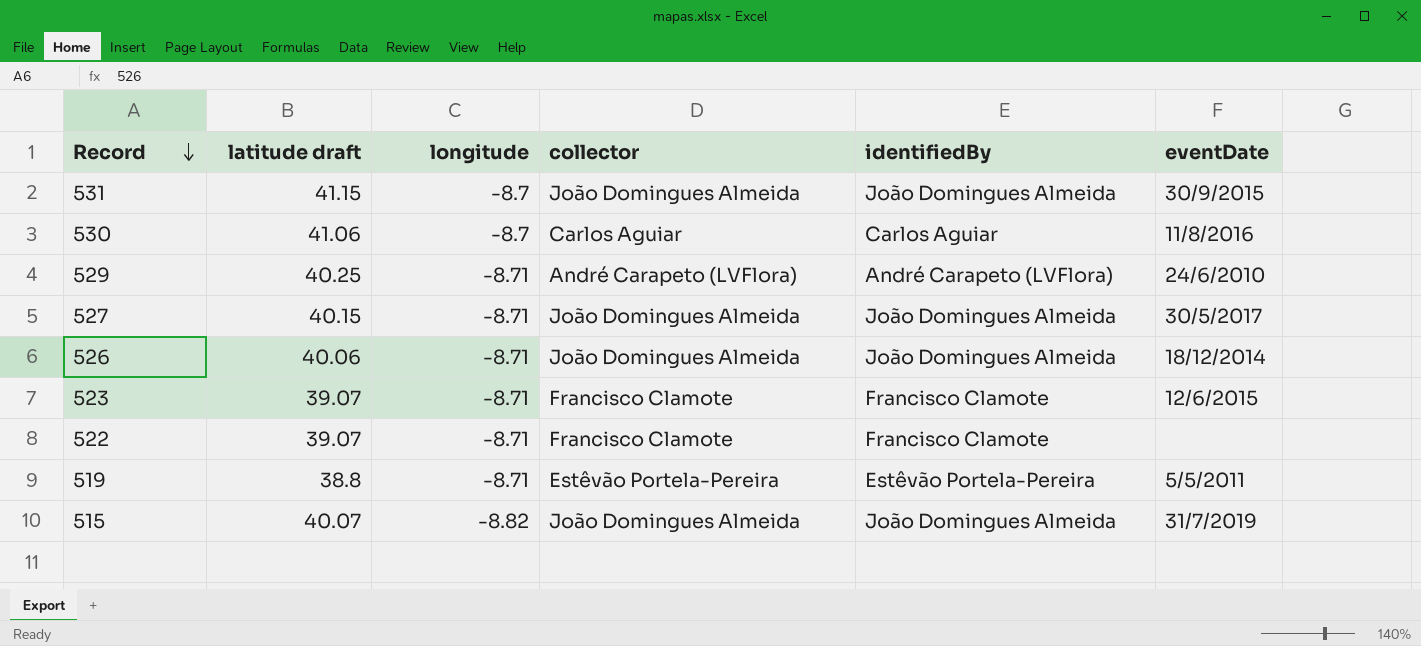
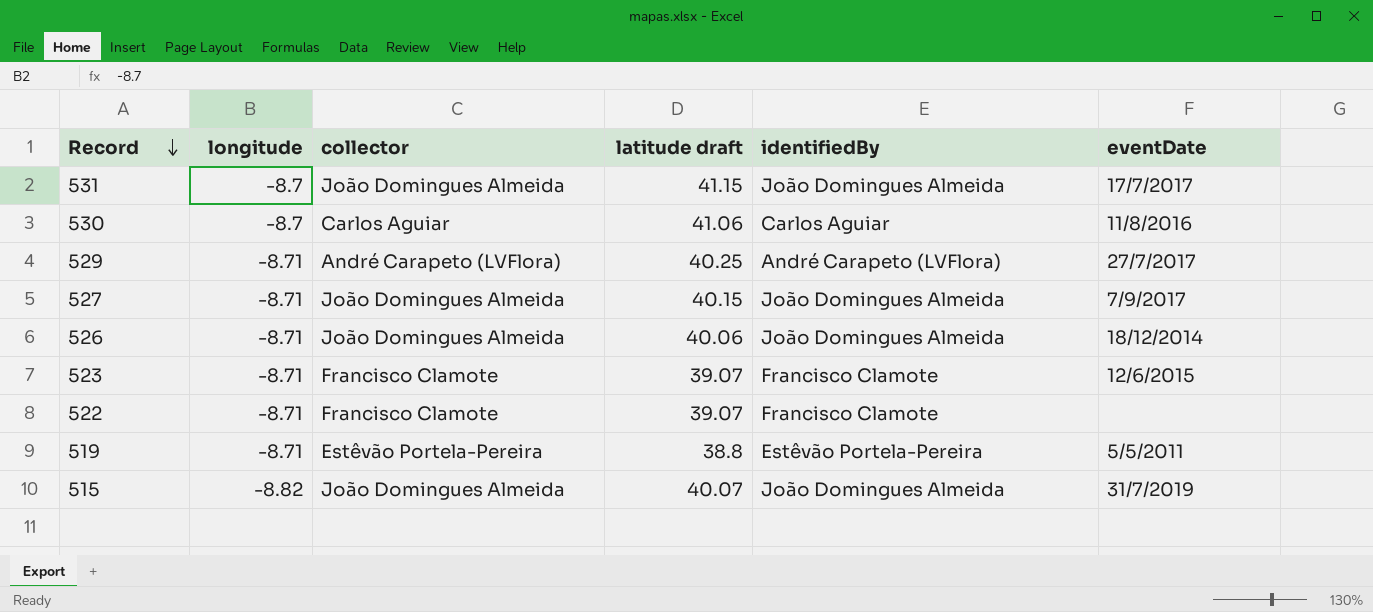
column latitude draft | position: 2 -> 4
531 | eventDate: 30/9/2015 -> 17/7/2017
529 | eventDate: 24/6/2010 -> 27/7/2017
527 | eventDate: 30/5/2017 -> 7/9/2017

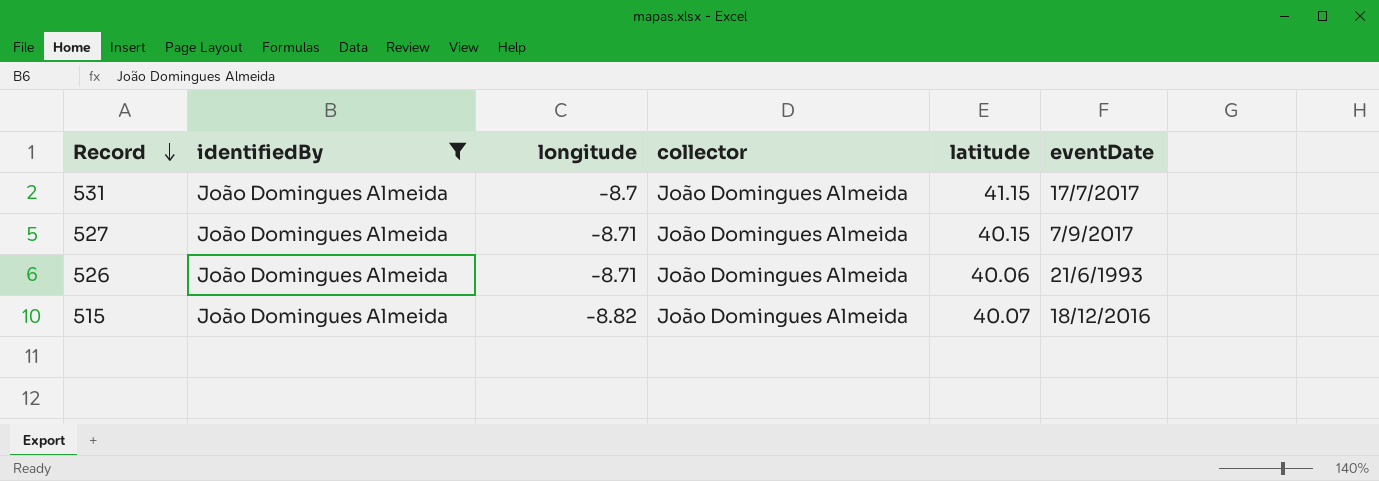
filter: none -> identifiedBy = João Domingues Almeida
column identifiedBy | position: 5 -> 2
column name: latitude draft -> latitude
526 | eventDate: 18/12/2014 -> 21/6/1993
515 | eventDate: 31/7/2019 -> 18/12/2016

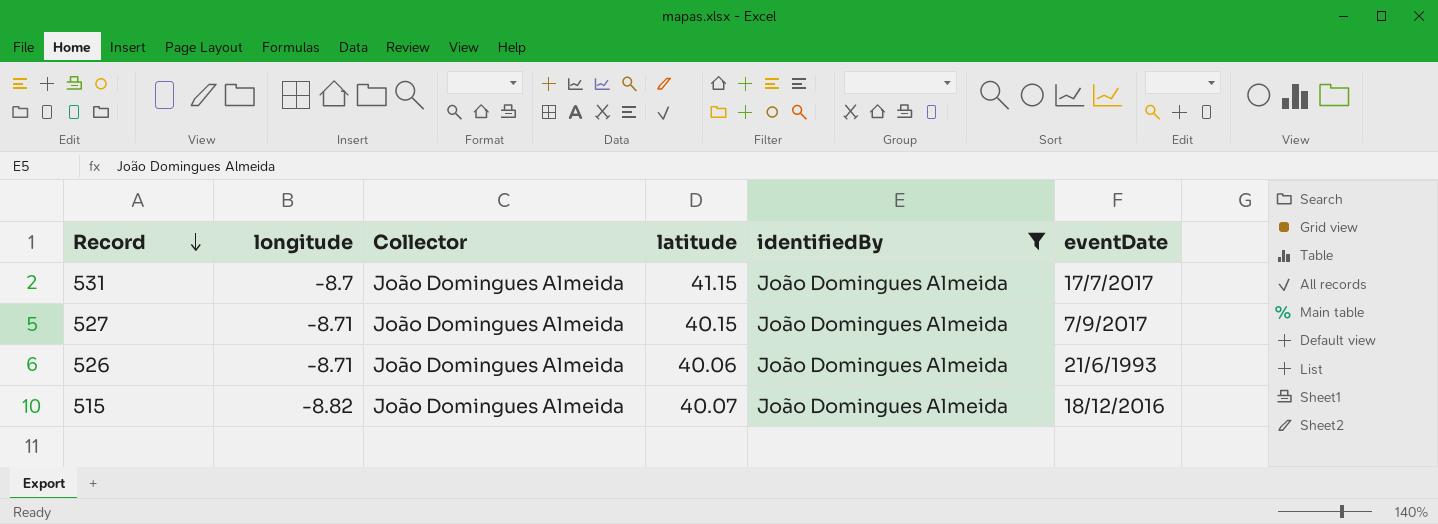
column name: collector -> Collector
column identifiedBy | position: 2 -> 5

